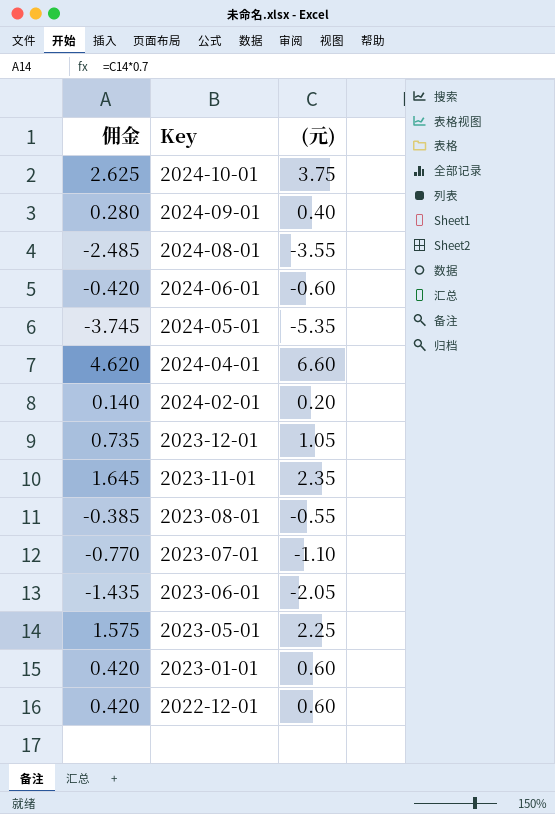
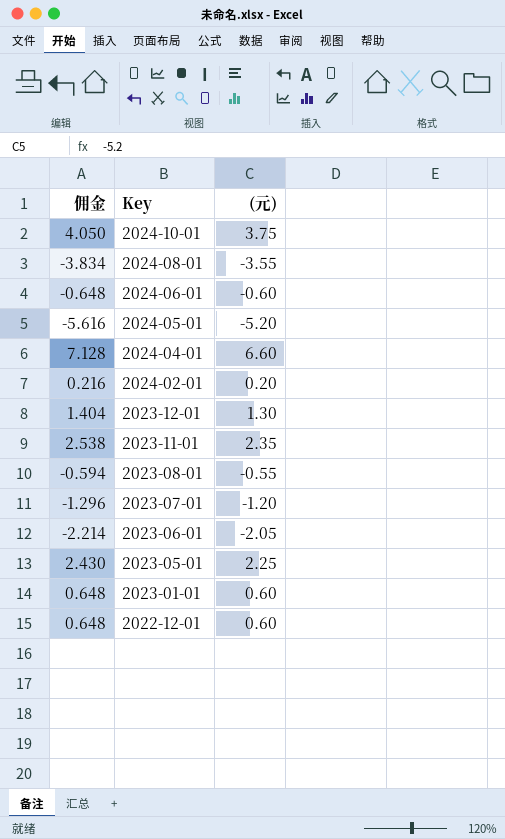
column 佣金 | formula: [(元)] * 0.7 -> [(元)] * 1.08
row 2024-09-01: 0.280 | 0.40 -> none
2024-05-01 | (元): -5.35 -> -5.20
2023-12-01 | (元): 1.05 -> 1.30
2023-07-01 | (元): -1.10 -> -1.20

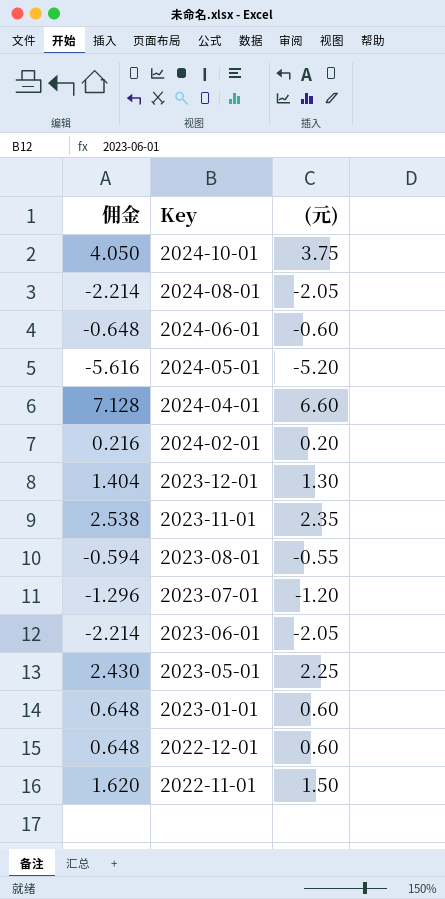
2024-08-01 | 佣金: -3.834 -> -2.214
2024-08-01 | (元): -3.55 -> -2.05
row 2022-11-01: none -> 1.620 | 1.50

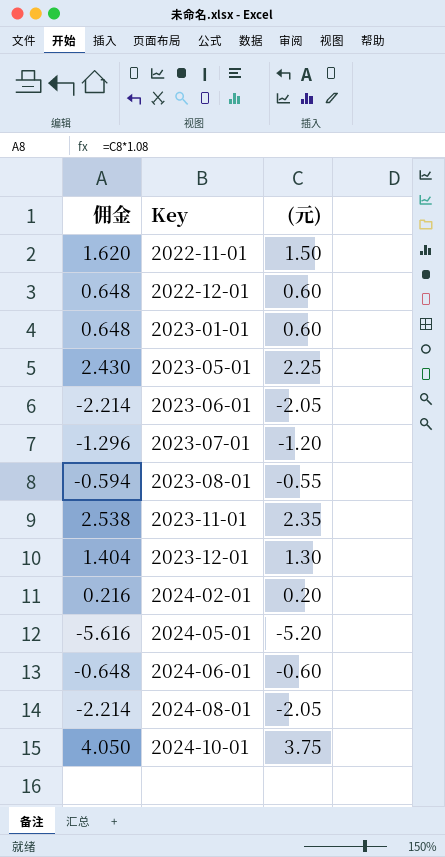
row order: Key descending -> Key ascending
row 2024-04-01: 7.128 | 6.60 -> none

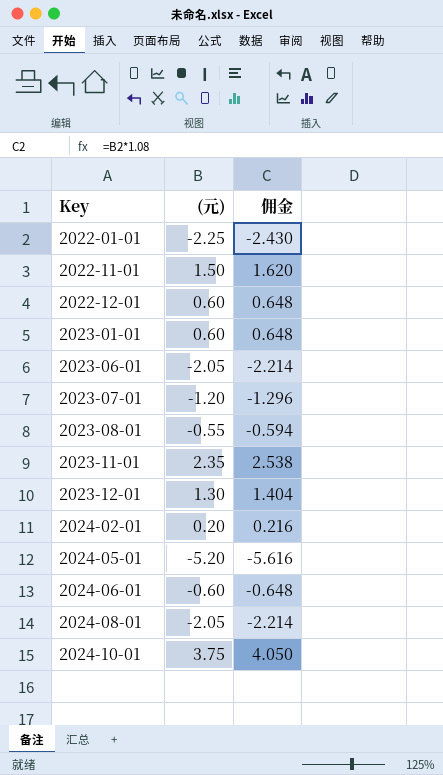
column 佣金 | position: 1 -> 3
row 2023-05-01: 2.430 | 2.25 -> none
row 2022-01-01: none -> -2.25 | -2.430

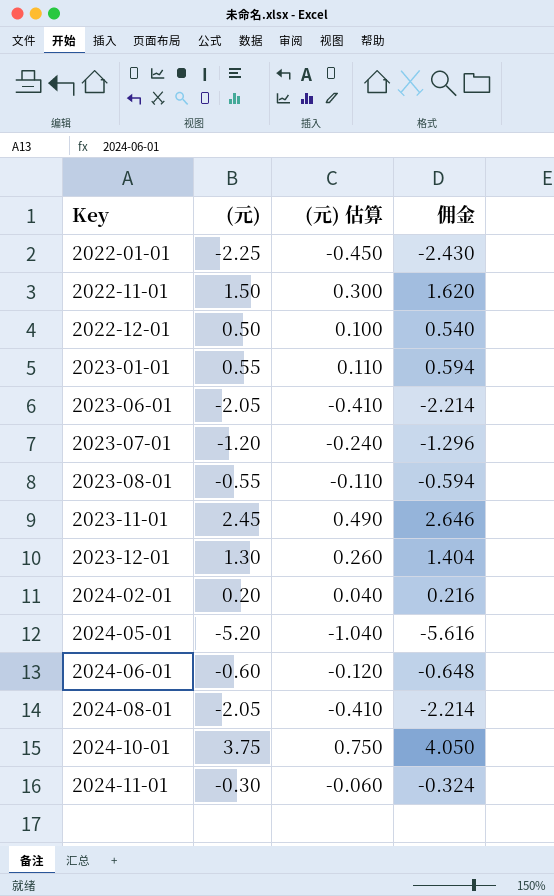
column (元) 估算 | formula: none -> [(元)] * 0.2
2022-12-01 | (元): 0.60 -> 0.50
2022-12-01 | 佣金: 0.648 -> 0.540
2023-01-01 | (元): 0.60 -> 0.55
2023-01-01 | 佣金: 0.648 -> 0.594
2023-11-01 | (元): 2.35 -> 2.45
2023-11-01 | 佣金: 2.538 -> 2.646
row 2024-11-01: none -> -0.30 | -0.060 | -0.324

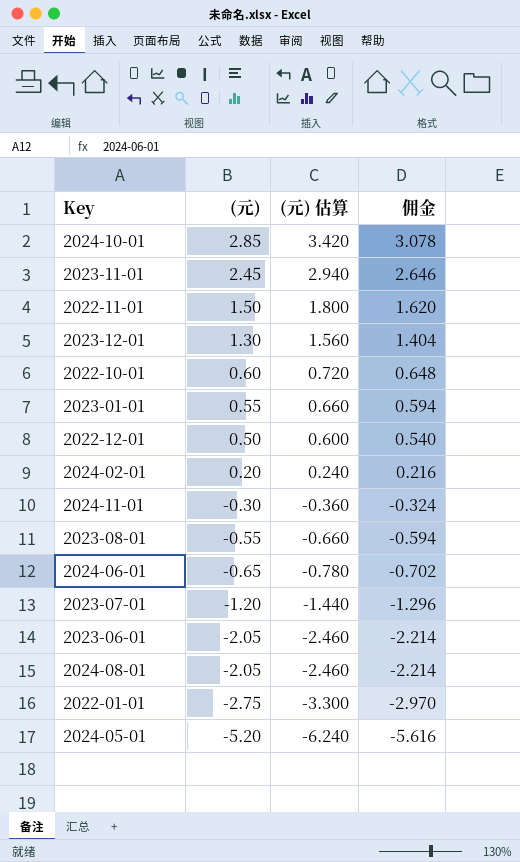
row order: Key ascending -> (元) descending
column (元) 估算 | formula: [(元)] * 0.2 -> [(元)] * 1.2
2024-10-01 | (元): 3.75 -> 2.85
2024-10-01 | 佣金: 4.050 -> 3.078
row 2022-10-01: none -> 0.60 | 0.720 | 0.648
2024-06-01 | (元): -0.60 -> -0.65
2024-06-01 | 佣金: -0.648 -> -0.702
2022-01-01 | (元): -2.25 -> -2.75
2022-01-01 | 佣金: -2.430 -> -2.970

